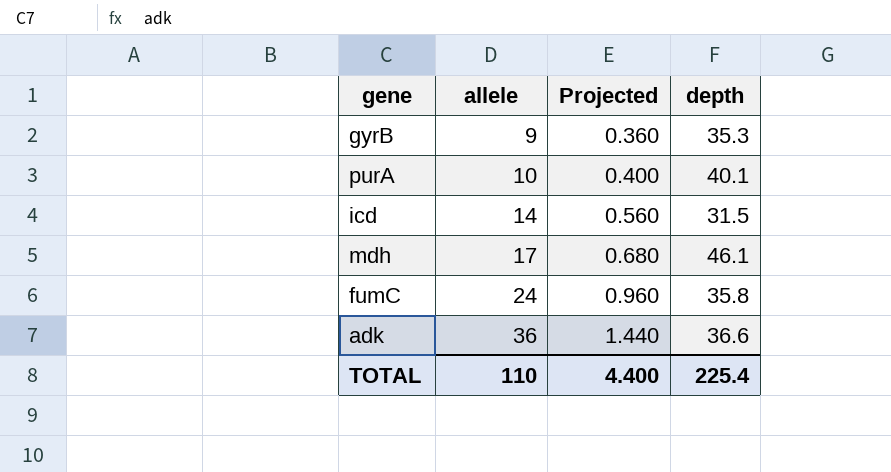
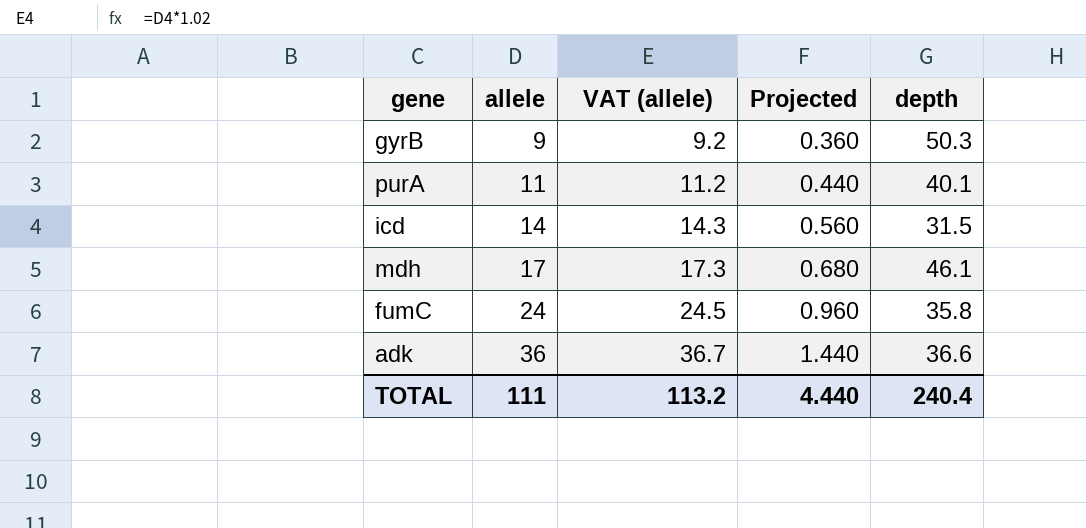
column VAT (allele) | formula: none -> [allele] * 1.02
gyrB | depth: 35.3 -> 50.3
purA | allele: 10 -> 11
purA | Projected: 0.400 -> 0.440
TOTAL | allele: 110 -> 111
TOTAL | Projected: 4.400 -> 4.440
TOTAL | depth: 225.4 -> 240.4

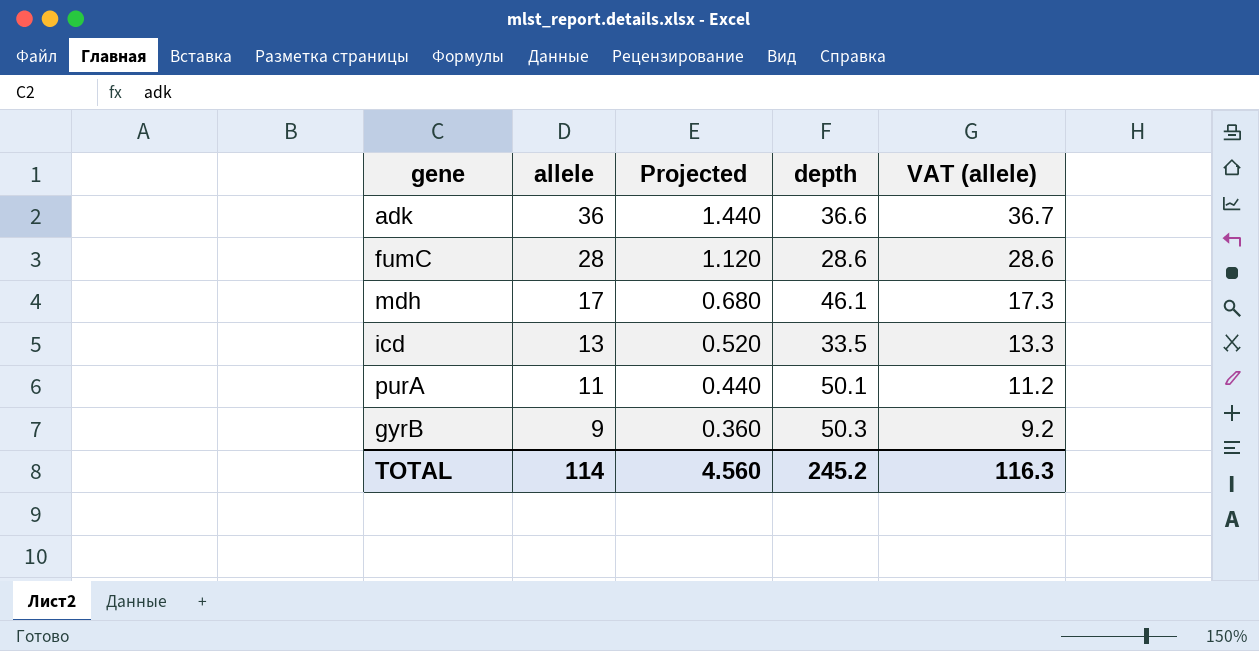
row order: allele ascending -> allele descending
column VAT (allele) | position: 3 -> 5
fumC | allele: 24 -> 28
fumC | Projected: 0.960 -> 1.120
fumC | depth: 35.8 -> 28.6
fumC | VAT (allele): 24.5 -> 28.6
icd | allele: 14 -> 13
icd | Projected: 0.560 -> 0.520
icd | depth: 31.5 -> 33.5
icd | VAT (allele): 14.3 -> 13.3
purA | depth: 40.1 -> 50.1
TOTAL | allele: 111 -> 114
TOTAL | Projected: 4.440 -> 4.560
TOTAL | depth: 240.4 -> 245.2
TOTAL | VAT (allele): 113.2 -> 116.3

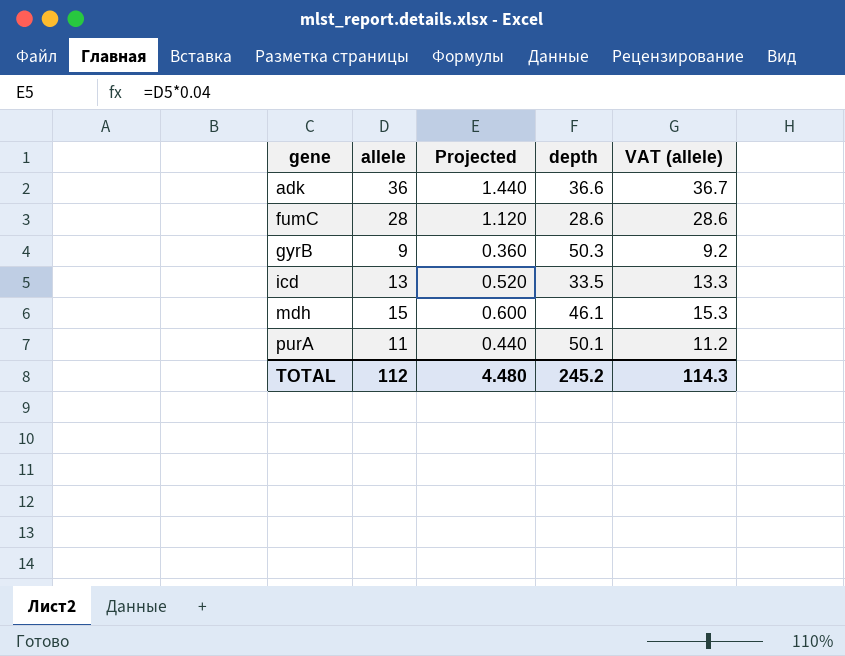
row order: allele descending -> gene ascending
mdh | allele: 17 -> 15
mdh | Projected: 0.680 -> 0.600
mdh | VAT (allele): 17.3 -> 15.3
TOTAL | allele: 114 -> 112
TOTAL | Projected: 4.560 -> 4.480
TOTAL | VAT (allele): 116.3 -> 114.3

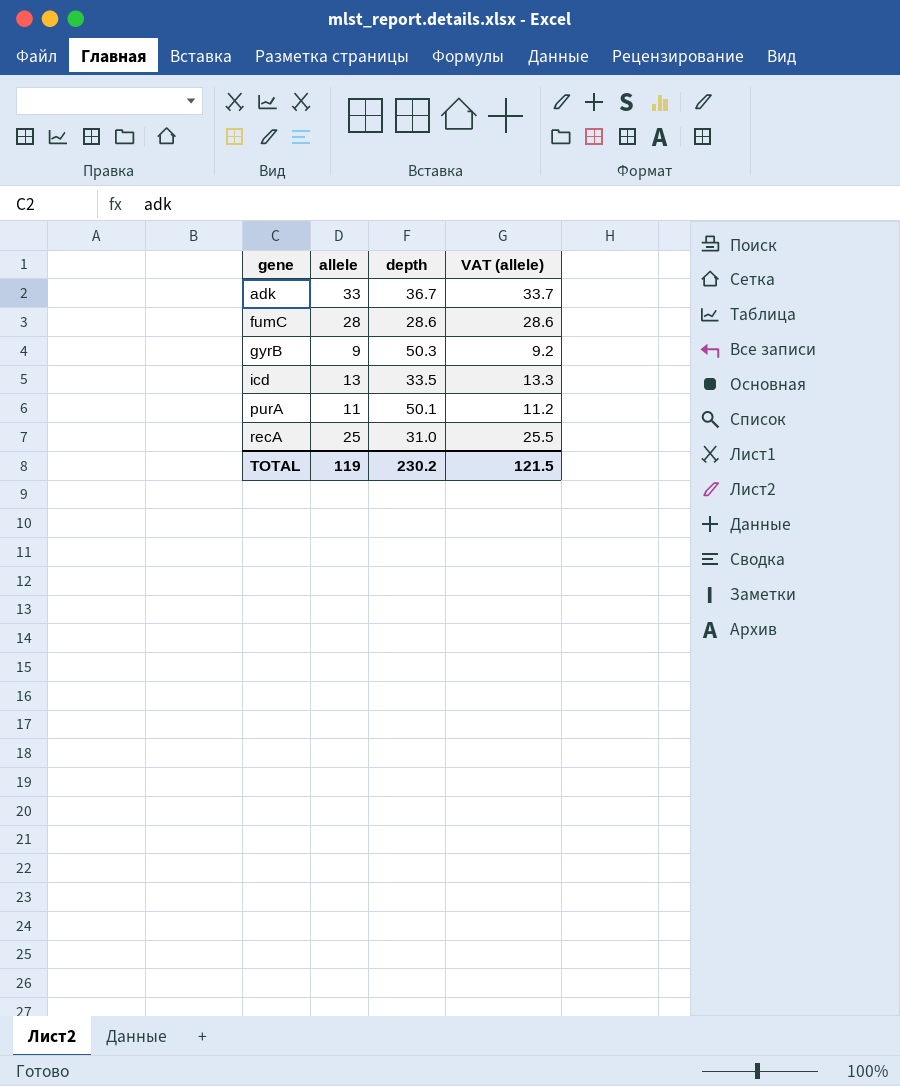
column Projected | formula: [allele] * 0.04 -> none
row mdh: 15 | 0.600 | 46.1 | 15.3 -> none
adk | allele: 36 -> 33
adk | depth: 36.6 -> 36.7
adk | VAT (allele): 36.7 -> 33.7
row recA: none -> 25 | 31.0 | 25.5
TOTAL | allele: 112 -> 119
TOTAL | depth: 245.2 -> 230.2
TOTAL | VAT (allele): 114.3 -> 121.5

